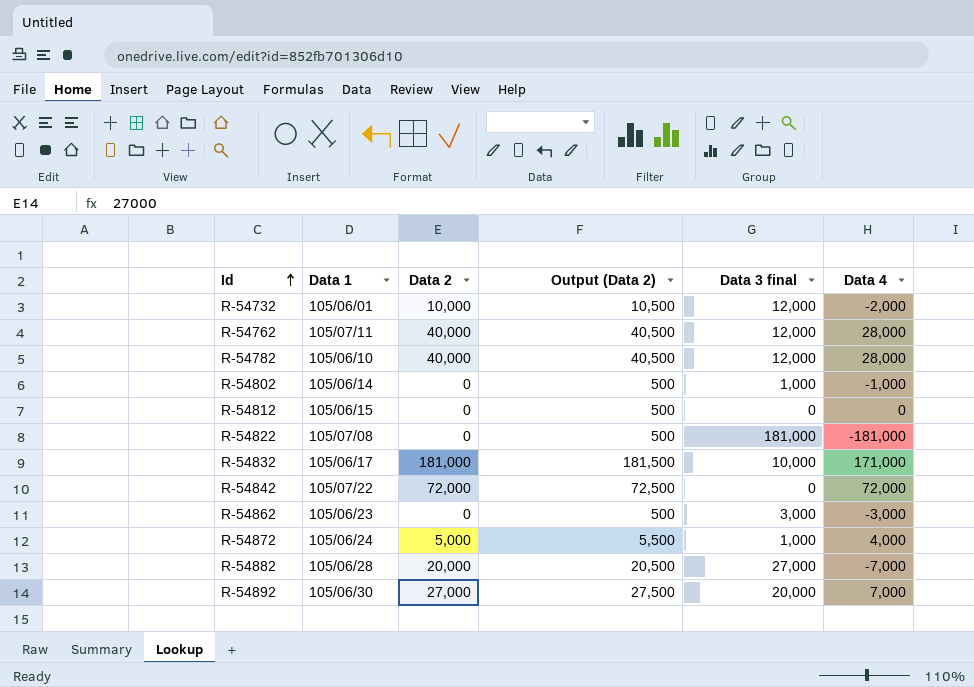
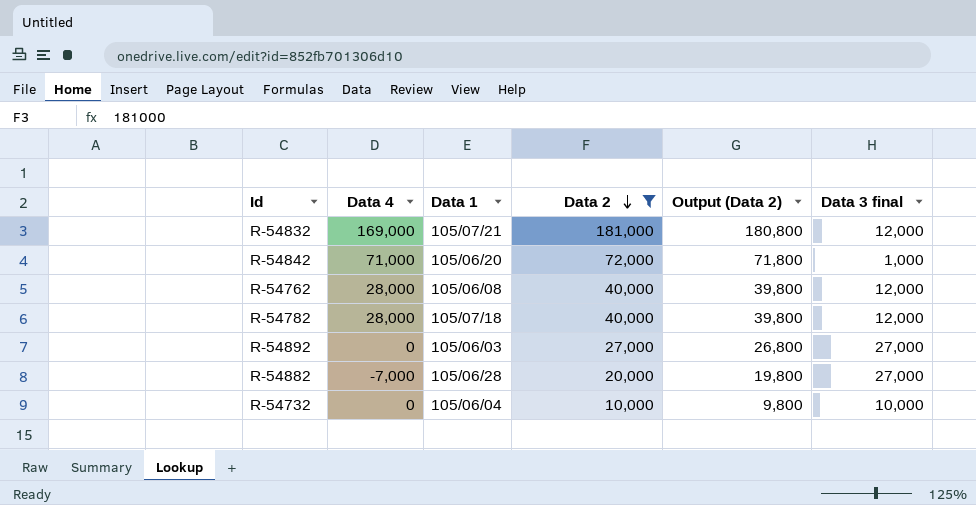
filter: none -> Data 2 >= 10,000
row order: Id ascending -> Data 2 descending
column Data 4 | position: 6 -> 2
column Output (Data 2) | formula: [Data 2] + 500 -> [Data 2] - 200
R-54832 | Data 4: 171,000 -> 169,000
R-54832 | Data 1: 105/06/17 -> 105/07/21
R-54832 | Data 3 final: 10,000 -> 12,000
R-54842 | Data 4: 72,000 -> 71,000
R-54842 | Data 1: 105/07/22 -> 105/06/20
R-54842 | Data 3 final: 0 -> 1,000
R-54762 | Data 1: 105/07/11 -> 105/06/08
R-54782 | Data 1: 105/06/10 -> 105/07/18
R-54892 | Data 4: 7,000 -> 0
R-54892 | Data 1: 105/06/30 -> 105/06/03
R-54892 | Data 3 final: 20,000 -> 27,000
R-54732 | Data 4: -2,000 -> 0
R-54732 | Data 1: 105/06/01 -> 105/06/04
R-54732 | Data 3 final: 12,000 -> 10,000

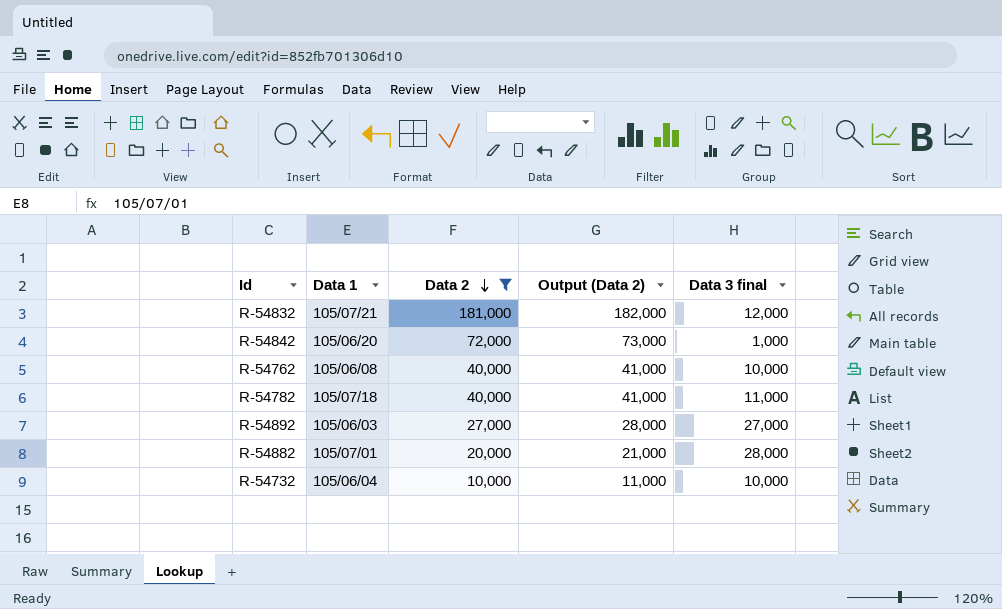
column Data 4 | formula: [Data 2] - [Data 3 final] -> none
column Output (Data 2) | formula: [Data 2] - 200 -> [Data 2] + 1000
R-54762 | Data 3 final: 12,000 -> 10,000
R-54782 | Data 3 final: 12,000 -> 11,000
R-54882 | Data 1: 105/06/28 -> 105/07/01
R-54882 | Data 3 final: 27,000 -> 28,000

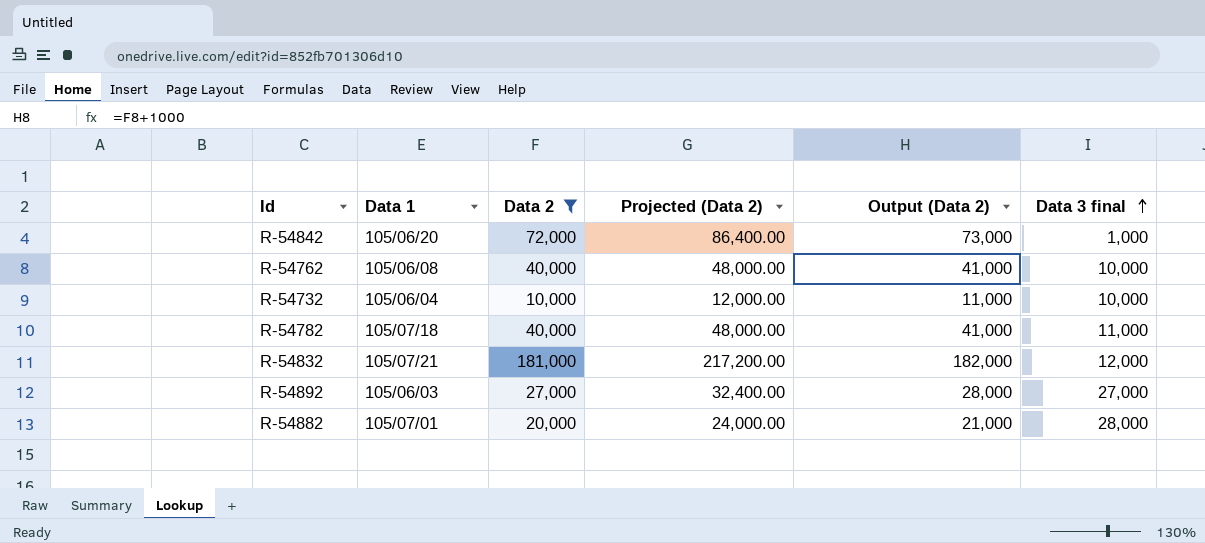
row order: Data 2 descending -> Data 3 final ascending
column Projected (Data 2) | formula: none -> [Data 2] * 1.2

